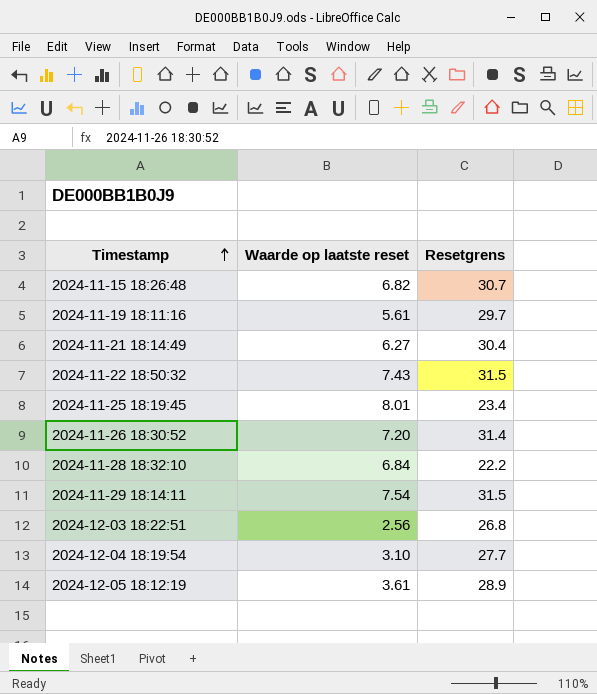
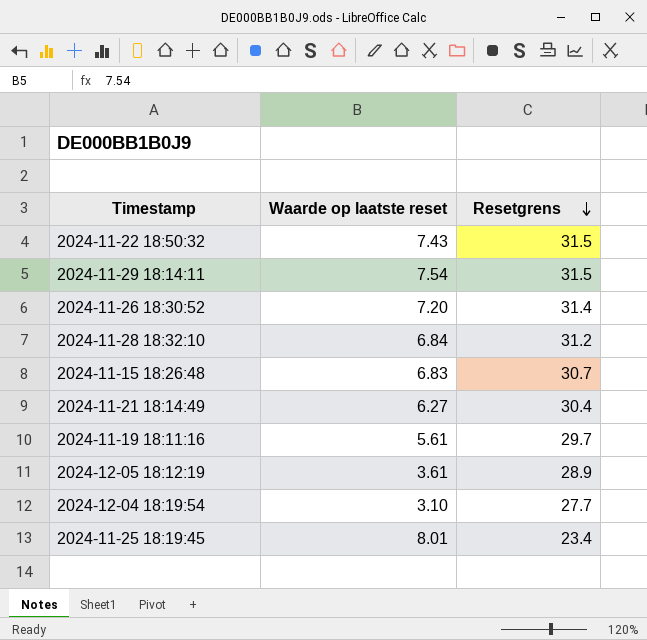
row order: Timestamp ascending -> Resetgrens descending
row 2024-12-03 18:22:51: 2.56 | 26.8 -> none
2024-11-28 18:32:10 | Resetgrens: 22.2 -> 31.2
2024-11-15 18:26:48 | Waarde op laatste reset: 6.82 -> 6.83

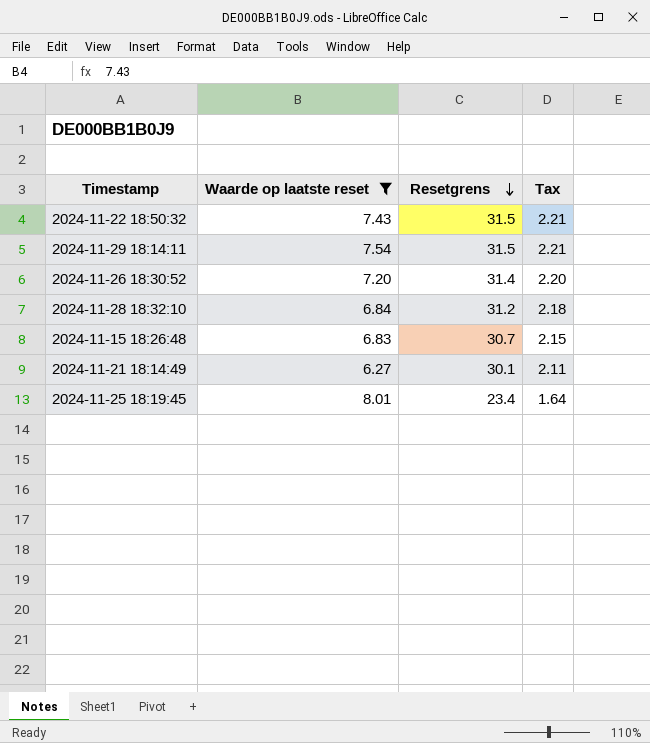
filter: none -> Waarde op laatste reset >= 6.27
column Tax | formula: none -> [Resetgrens] * 0.07
2024-11-21 18:14:49 | Resetgrens: 30.4 -> 30.1

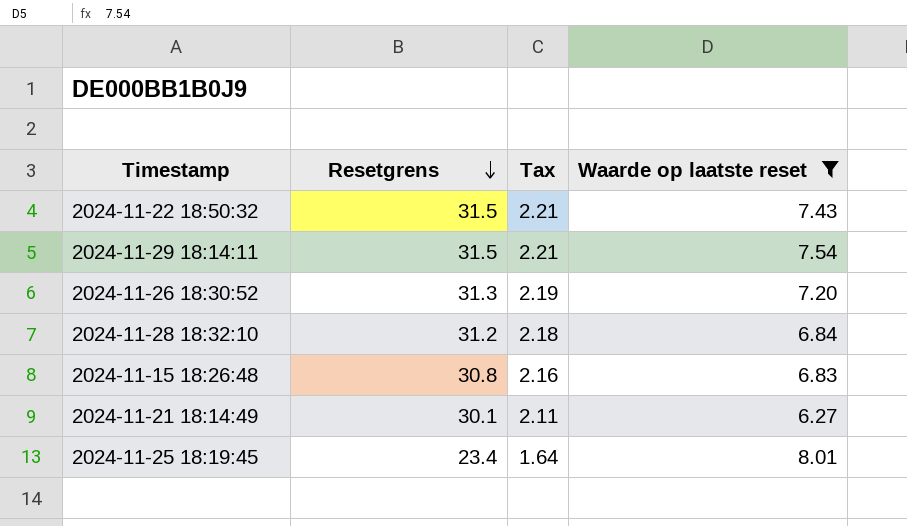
column Waarde op laatste reset | position: 2 -> 4
2024-11-26 18:30:52 | Resetgrens: 31.4 -> 31.3
2024-11-26 18:30:52 | Tax: 2.20 -> 2.19
2024-11-15 18:26:48 | Resetgrens: 30.7 -> 30.8
2024-11-15 18:26:48 | Tax: 2.15 -> 2.16

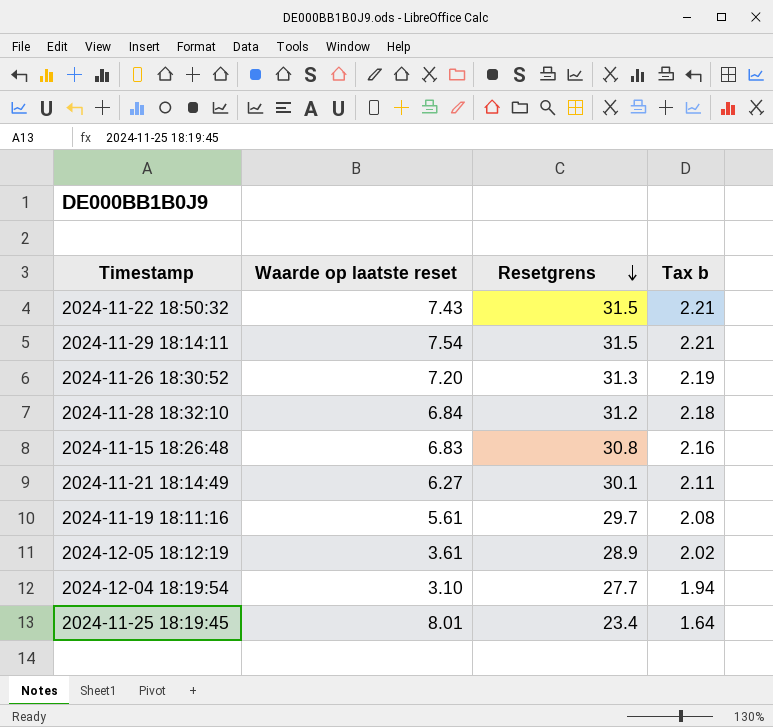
filter: Waarde op laatste reset >= 6.27 -> none
column Waarde op laatste reset | position: 4 -> 2
column name: Tax -> Tax b

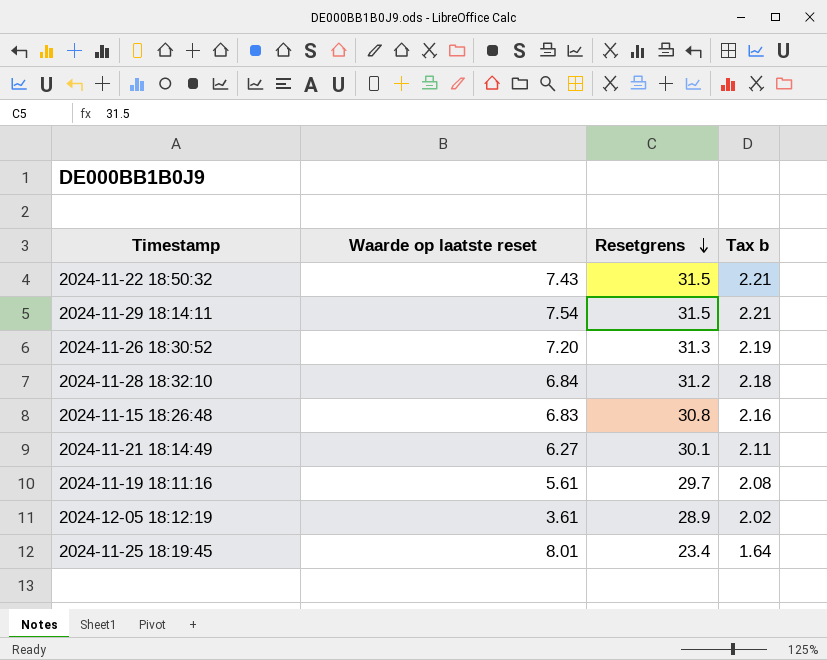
row 2024-12-04 18:19:54: 3.10 | 27.7 | 1.94 -> none

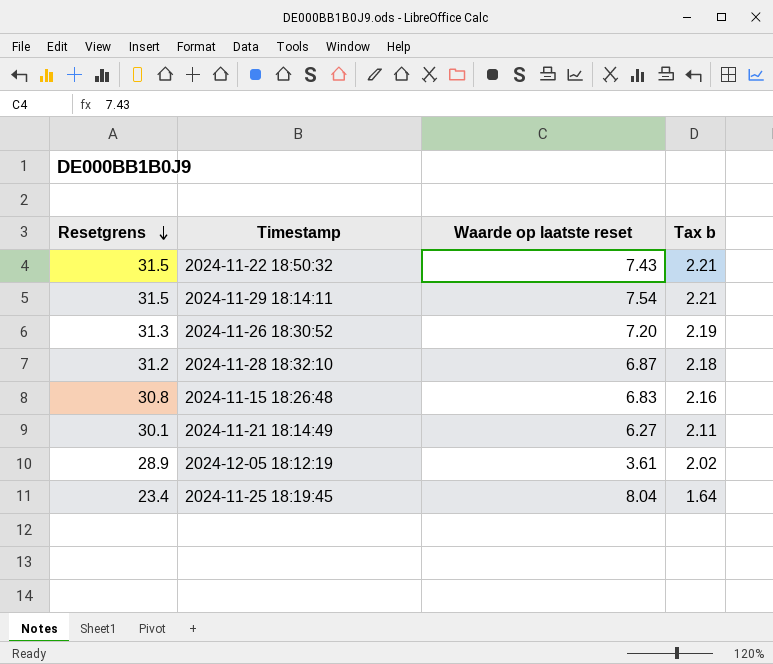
column Resetgrens | position: 3 -> 1
row 2024-11-19 18:11:16: 5.61 | 29.7 | 2.08 -> none
2024-11-28 18:32:10 | Waarde op laatste reset: 6.84 -> 6.87
2024-11-25 18:19:45 | Waarde op laatste reset: 8.01 -> 8.04

